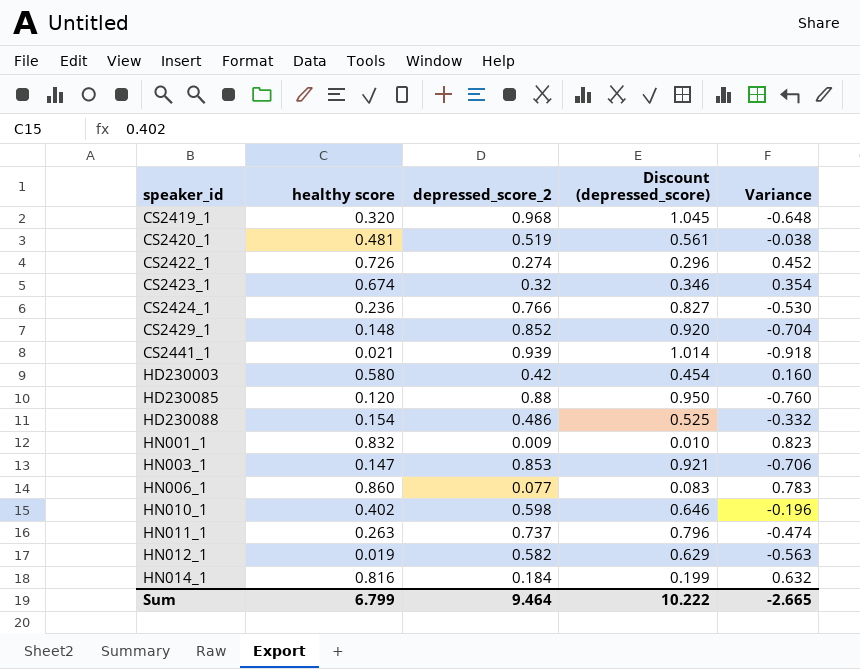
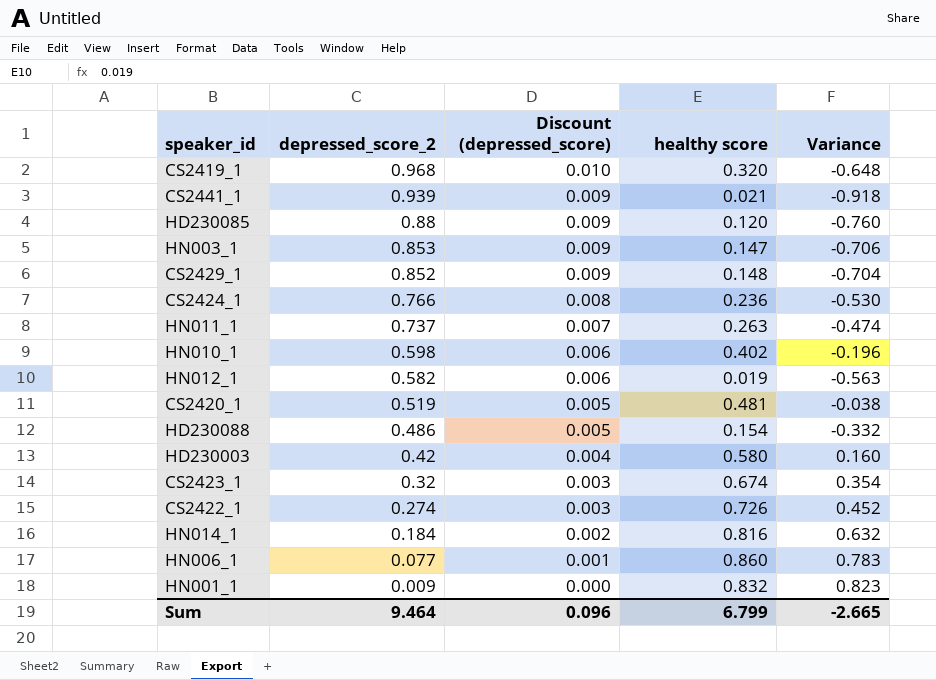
row order: speaker_id ascending -> depressed_score_2 descending
column Discount (depressed_score) | formula: [depressed_score_2] * 1.08 -> [depressed_score_2] * 0.01
column healthy score | position: 2 -> 4
Sum | Discount (depressed_score): 10.222 -> 0.096

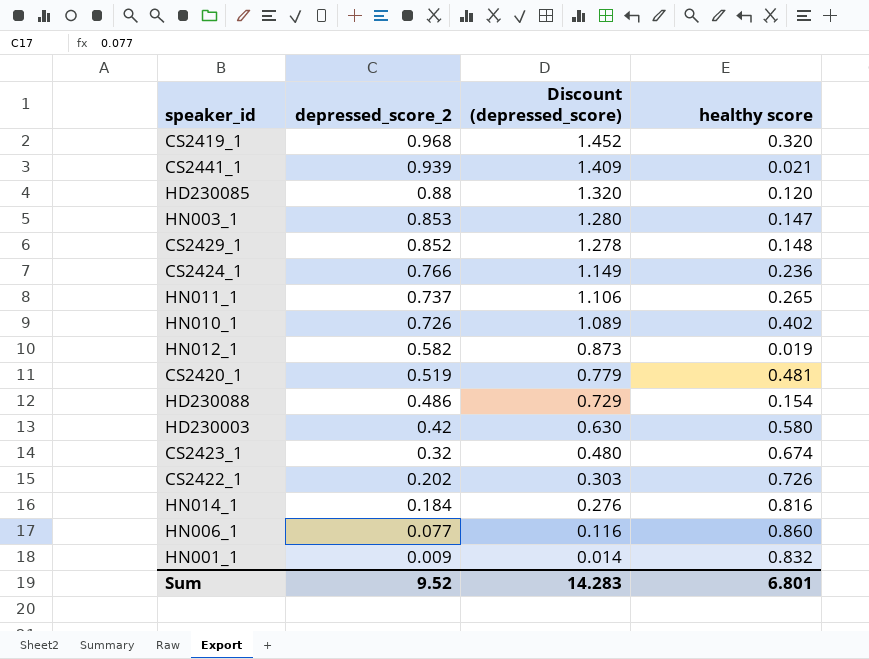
column Variance | formula: [healthy score] - [depressed_score_2] -> none
column Discount (depressed_score) | formula: [depressed_score_2] * 0.01 -> [depressed_score_2] * 1.5
HN011_1 | healthy score: 0.263 -> 0.265
HN010_1 | depressed_score_2: 0.598 -> 0.726
CS2422_1 | depressed_score_2: 0.274 -> 0.202
Sum | depressed_score_2: 9.464 -> 9.52
Sum | Discount (depressed_score): 0.096 -> 14.283
Sum | healthy score: 6.799 -> 6.801

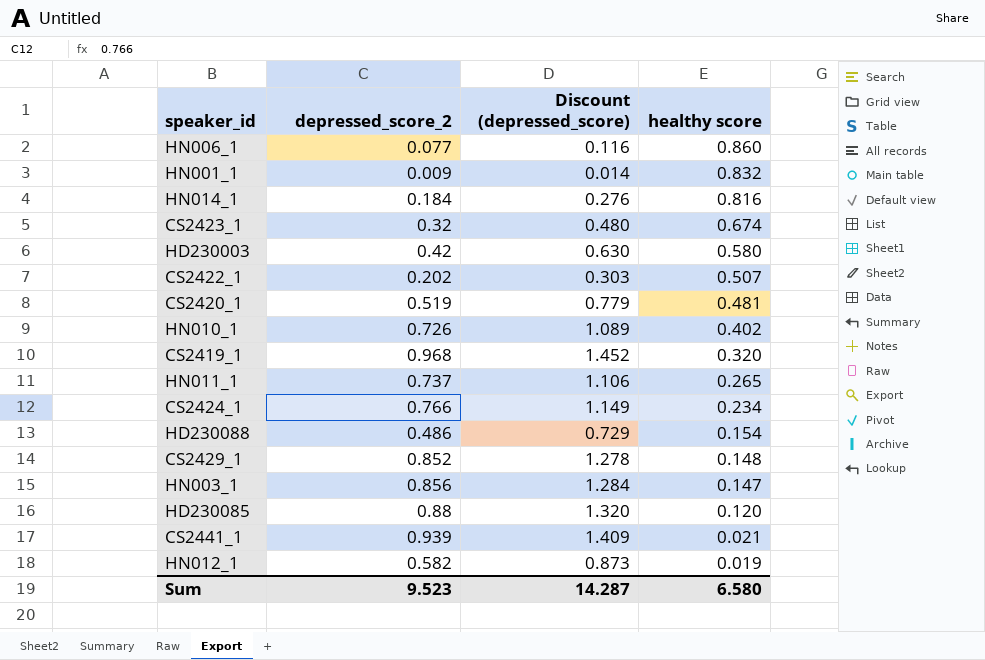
row order: depressed_score_2 descending -> healthy score descending
CS2422_1 | healthy score: 0.726 -> 0.507
CS2424_1 | healthy score: 0.236 -> 0.234
HN003_1 | depressed_score_2: 0.853 -> 0.856
HN003_1 | Discount (depressed_score): 1.280 -> 1.284
Sum | depressed_score_2: 9.52 -> 9.523
Sum | Discount (depressed_score): 14.283 -> 14.287
Sum | healthy score: 6.801 -> 6.580

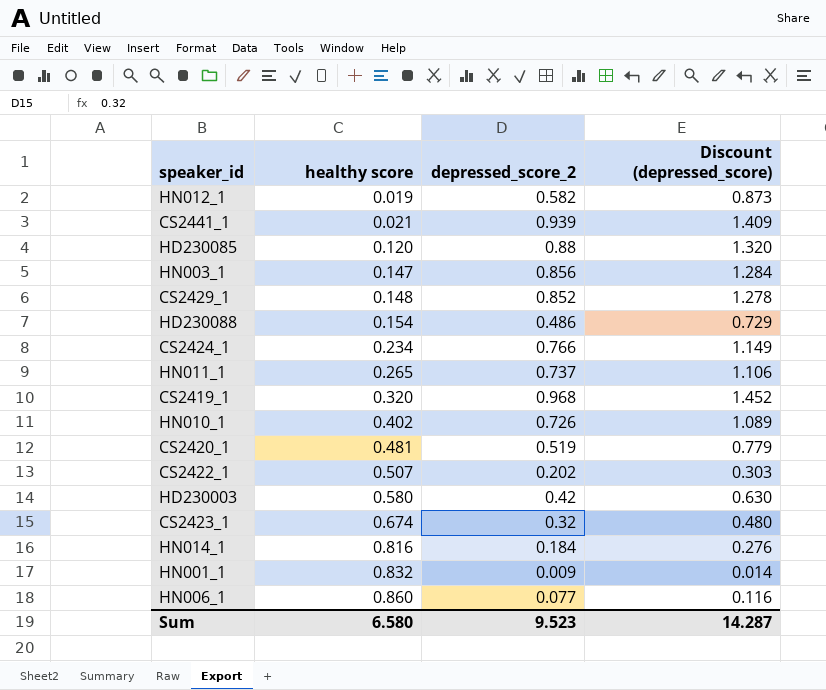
row order: healthy score descending -> healthy score ascending
column healthy score | position: 4 -> 2

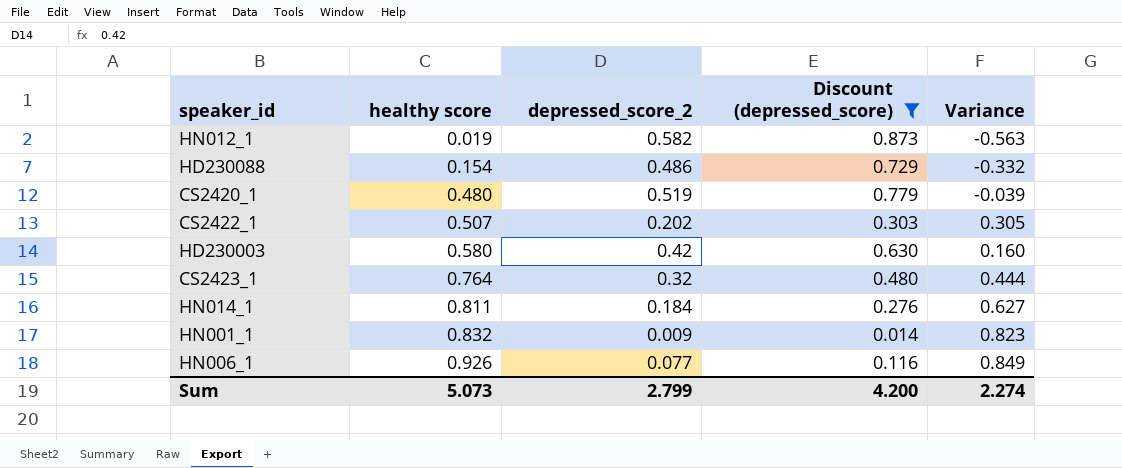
filter: none -> Discount (depressed_score) <= 0.873
column Variance | formula: none -> [healthy score] - [depressed_score_2]
CS2420_1 | healthy score: 0.481 -> 0.480
CS2423_1 | healthy score: 0.674 -> 0.764
HN014_1 | healthy score: 0.816 -> 0.811
HN006_1 | healthy score: 0.860 -> 0.926
Sum | healthy score: 6.580 -> 5.073
Sum | depressed_score_2: 9.523 -> 2.799
Sum | Discount (depressed_score): 14.287 -> 4.200

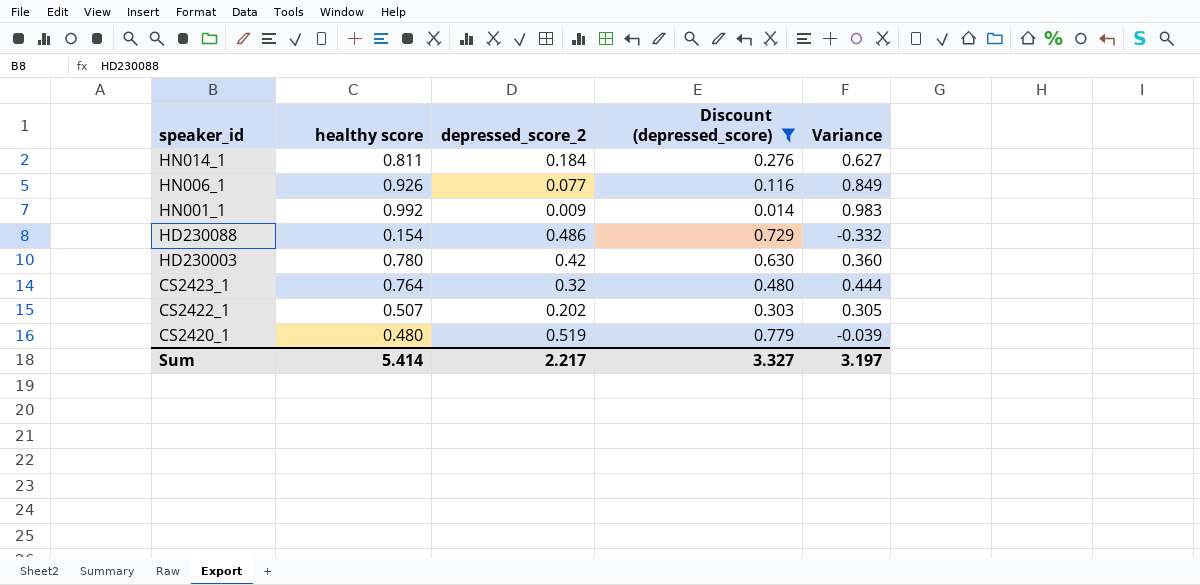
row order: healthy score ascending -> speaker_id descending
row HN012_1: 0.019 | 0.582 | 0.873 | -0.563 -> none
HN001_1 | healthy score: 0.832 -> 0.992
HN001_1 | Variance: 0.823 -> 0.983
HD230003 | healthy score: 0.580 -> 0.780
HD230003 | Variance: 0.160 -> 0.360
Sum | healthy score: 5.073 -> 5.414
Sum | depressed_score_2: 2.799 -> 2.217
Sum | Discount (depressed_score): 4.200 -> 3.327
Sum | Variance: 2.274 -> 3.197

